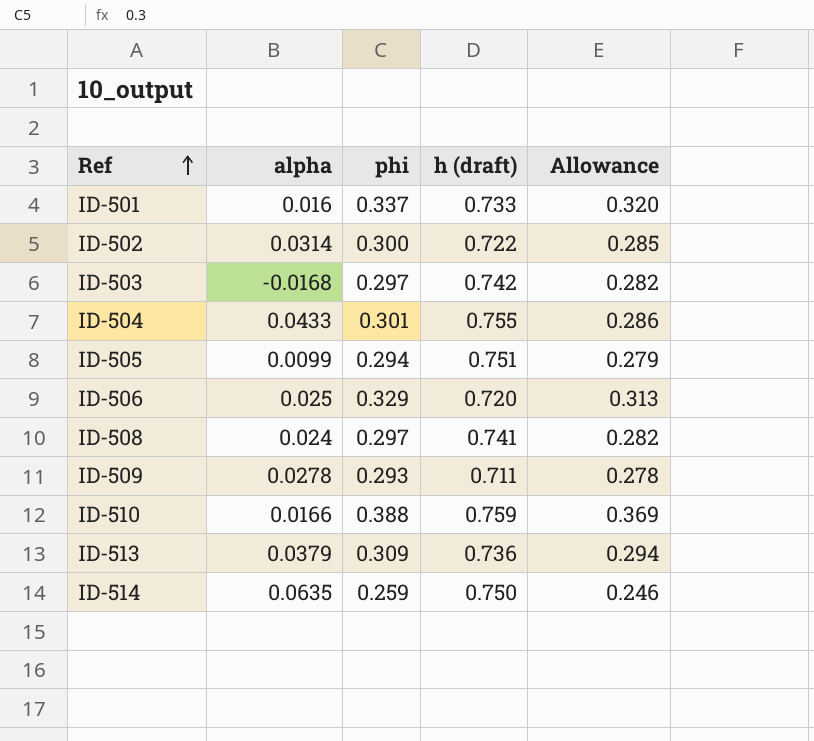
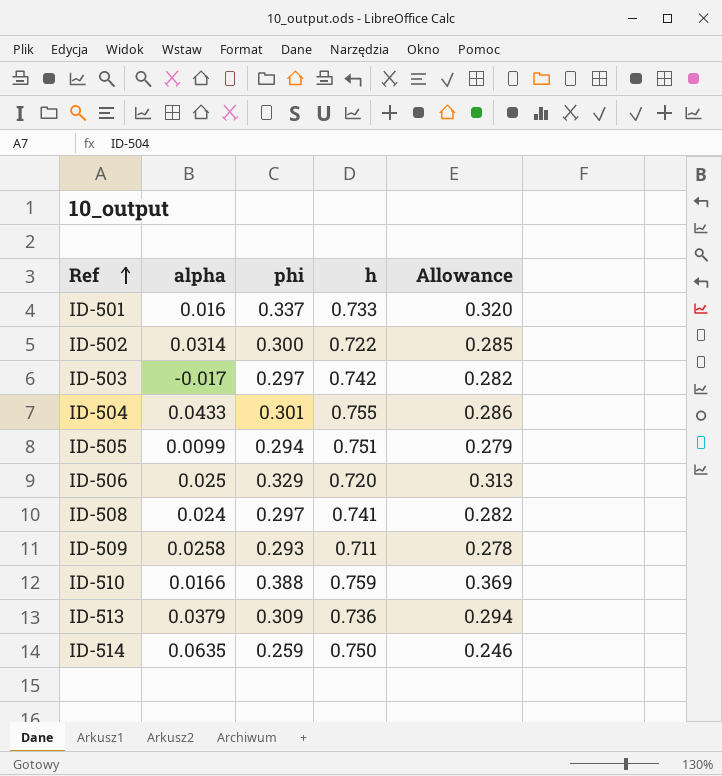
column name: h (draft) -> h
ID-503 | alpha: -0.0168 -> -0.017
ID-509 | alpha: 0.0278 -> 0.0258

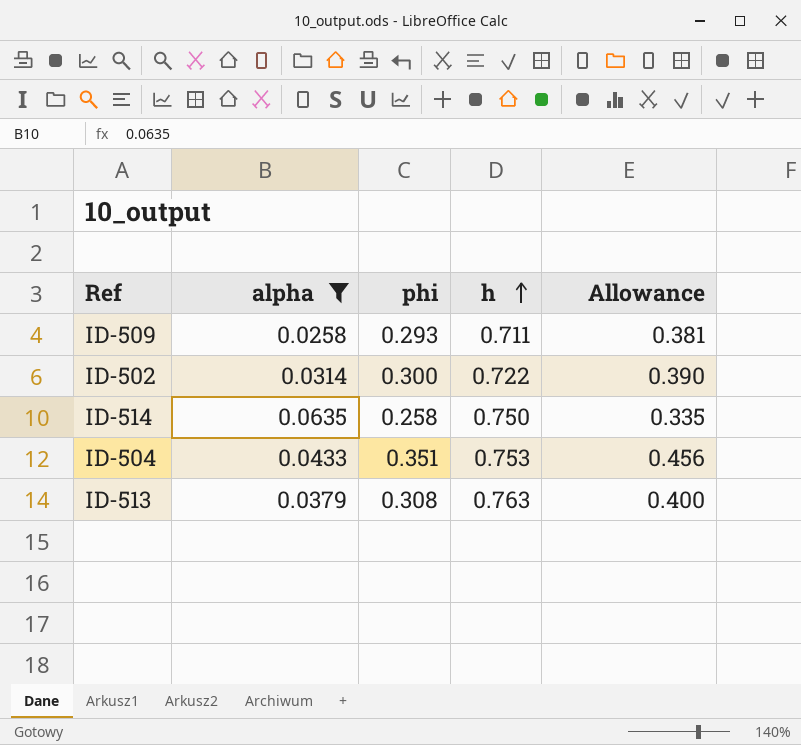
filter: none -> alpha >= 0.0258
row order: Ref ascending -> h ascending
column Allowance | formula: [phi] * 0.95 -> [phi] * 1.3
ID-514 | phi: 0.259 -> 0.258
ID-504 | phi: 0.301 -> 0.351
ID-504 | h: 0.755 -> 0.753
ID-513 | phi: 0.309 -> 0.308
ID-513 | h: 0.736 -> 0.763

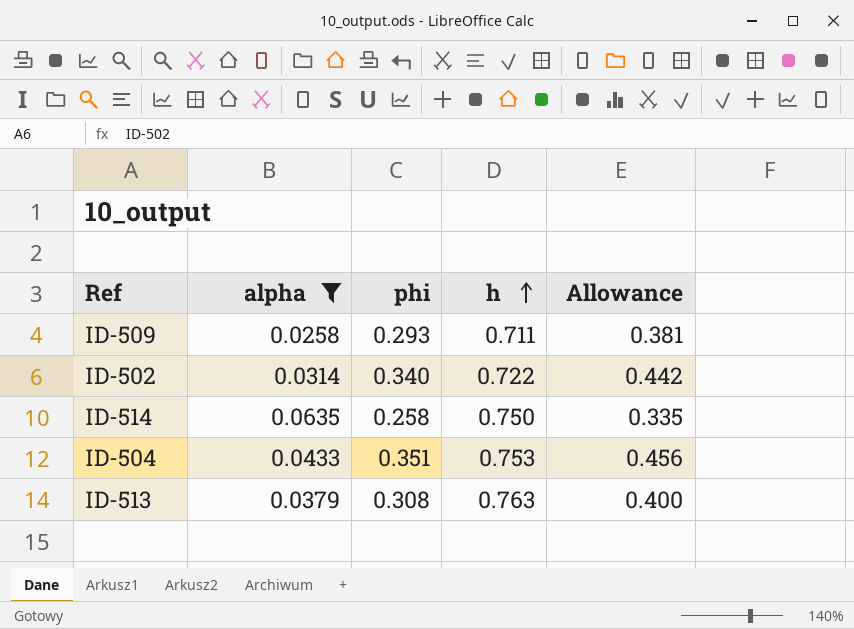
ID-502 | phi: 0.300 -> 0.340
ID-502 | Allowance: 0.390 -> 0.442

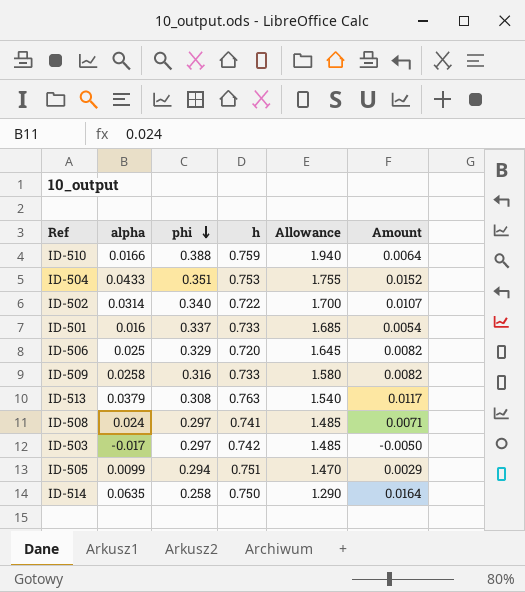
filter: alpha >= 0.0258 -> none
row order: h ascending -> phi descending
column Allowance | formula: [phi] * 1.3 -> [phi] * 5
column Amount | formula: none -> [alpha] * [phi]
ID-509 | phi: 0.293 -> 0.316
ID-509 | h: 0.711 -> 0.733

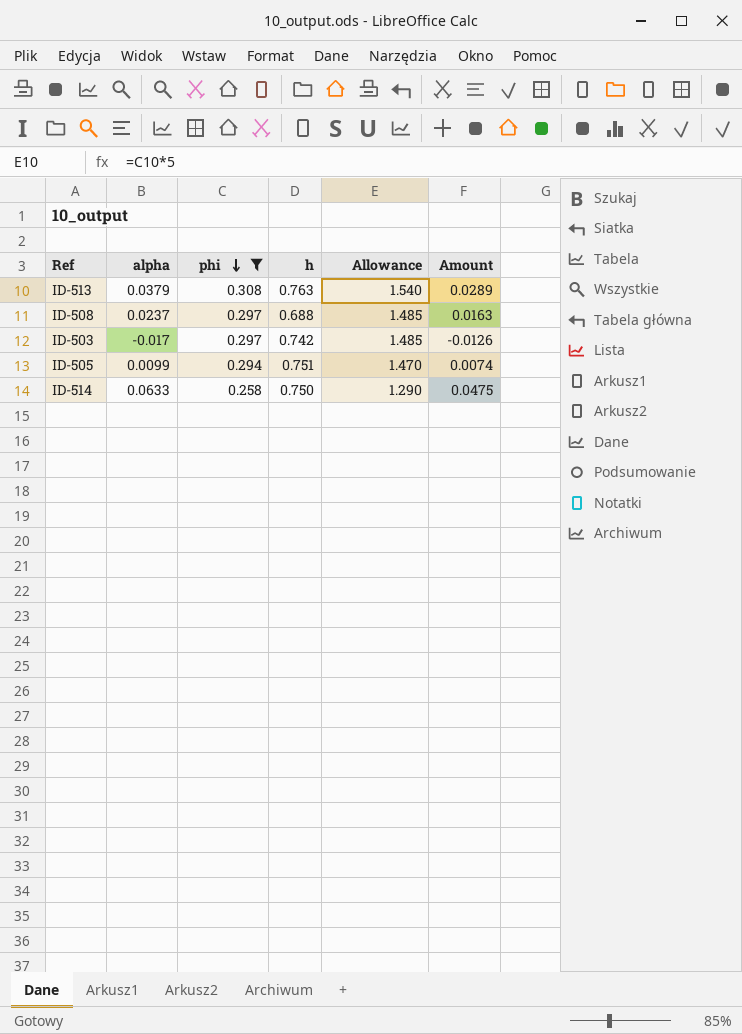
filter: none -> phi <= 0.308
column Amount | formula: [alpha] * [phi] -> [alpha] * [h]
ID-508 | alpha: 0.024 -> 0.0237
ID-508 | h: 0.741 -> 0.688
ID-514 | alpha: 0.0635 -> 0.0633

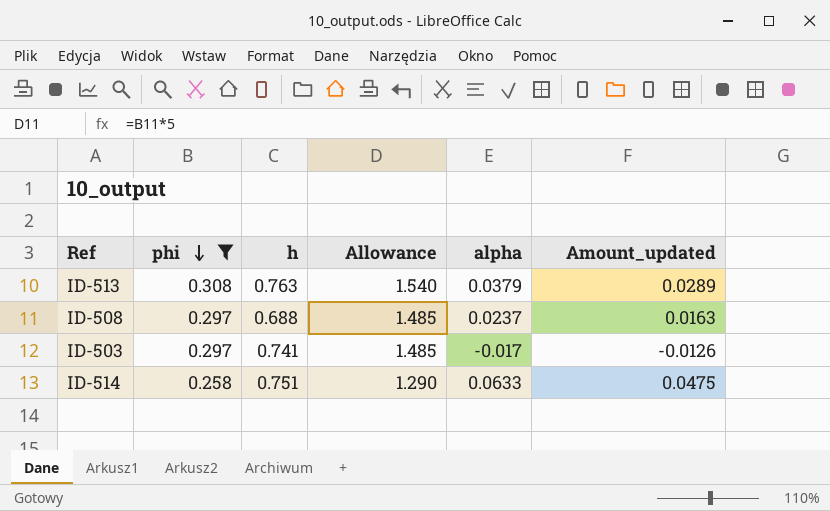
column alpha | position: 2 -> 5
column name: Amount -> Amount_updated
row ID-505: 0.0099 | 0.294 | 0.751 | 1.470 | 0.0074 -> none
ID-503 | h: 0.742 -> 0.741
ID-514 | h: 0.750 -> 0.751

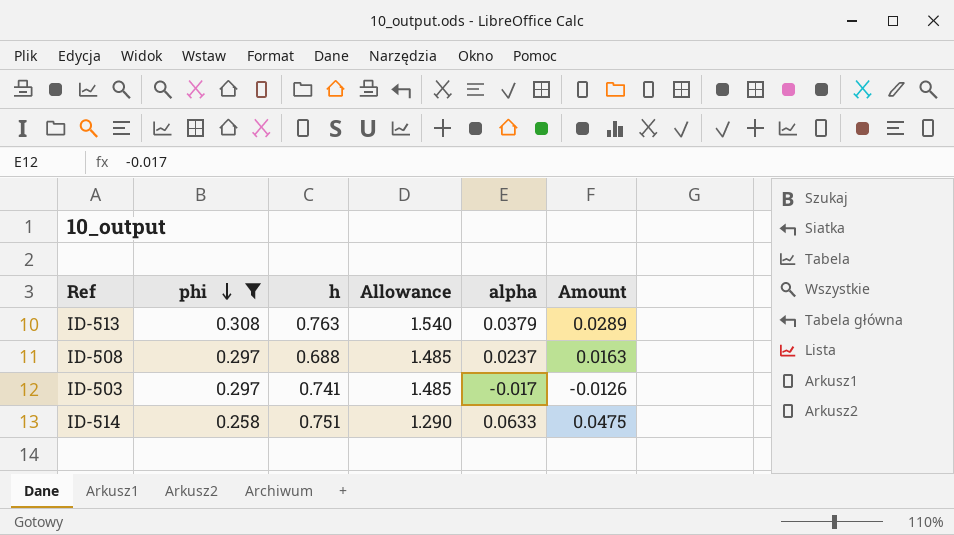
column name: Amount_updated -> Amount

